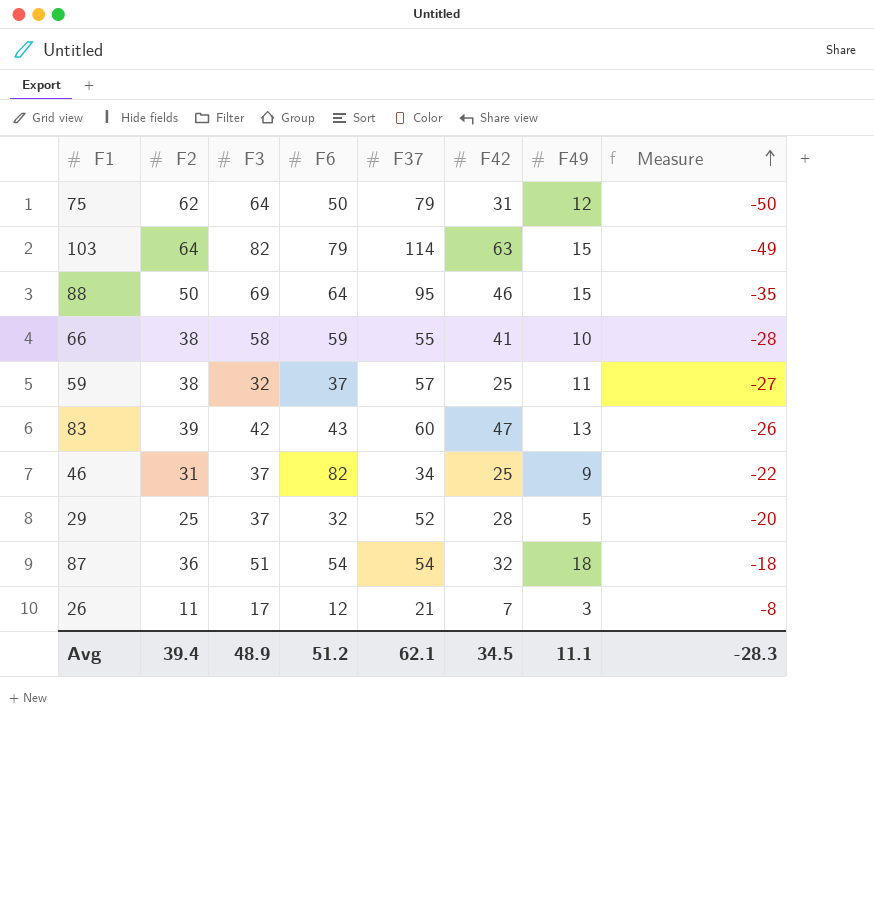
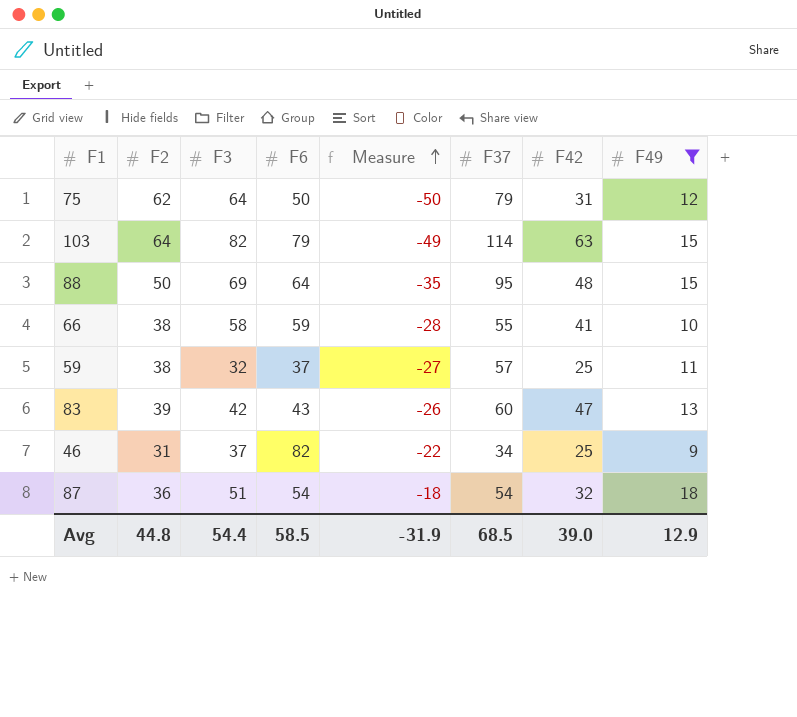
filter: none -> F49 >= 9
column Measure | position: 8 -> 5
88 | F42: 46 -> 48
Avg | F2: 39.4 -> 44.8
Avg | F3: 48.9 -> 54.4
Avg | F6: 51.2 -> 58.5
Avg | Measure: -28.3 -> -31.9
Avg | F37: 62.1 -> 68.5
Avg | F42: 34.5 -> 39.0
Avg | F49: 11.1 -> 12.9

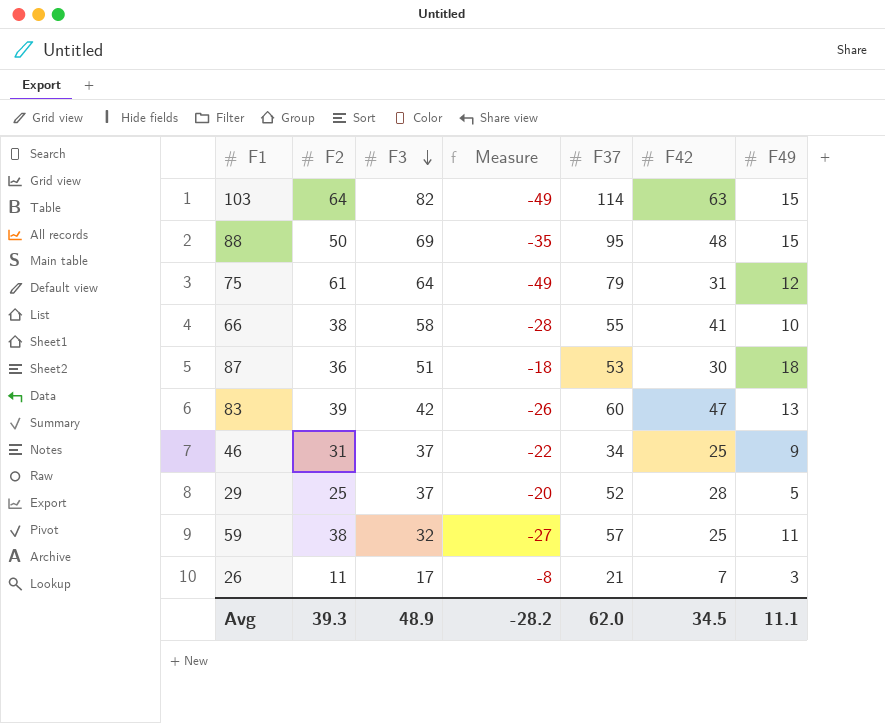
filter: F49 >= 9 -> none
row order: Measure ascending -> F3 descending
column F6 | position: 4 -> none
75 | F2: 62 -> 61
75 | Measure: -50 -> -49
87 | F37: 54 -> 53
87 | F42: 32 -> 30
Avg | F2: 44.8 -> 39.3
Avg | F3: 54.4 -> 48.9
Avg | Measure: -31.9 -> -28.2
Avg | F37: 68.5 -> 62.0
Avg | F42: 39.0 -> 34.5
Avg | F49: 12.9 -> 11.1

